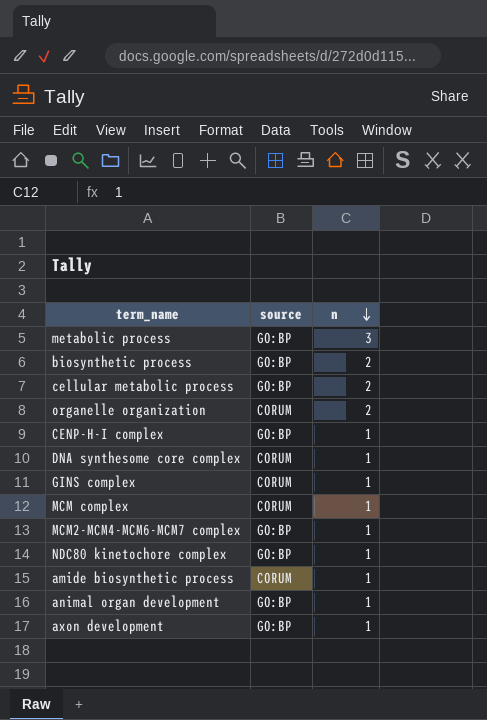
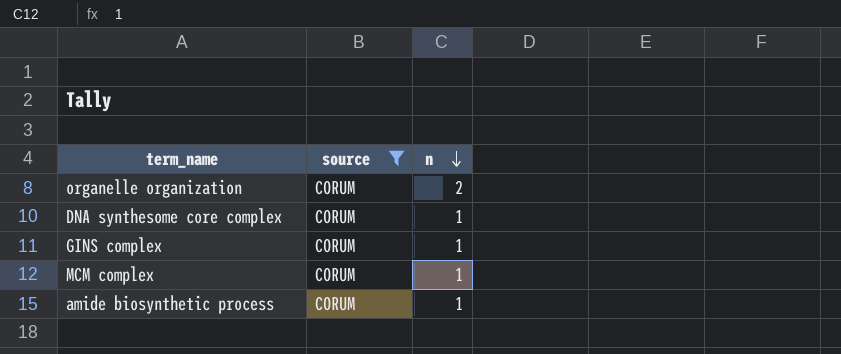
filter: none -> source = CORUM

